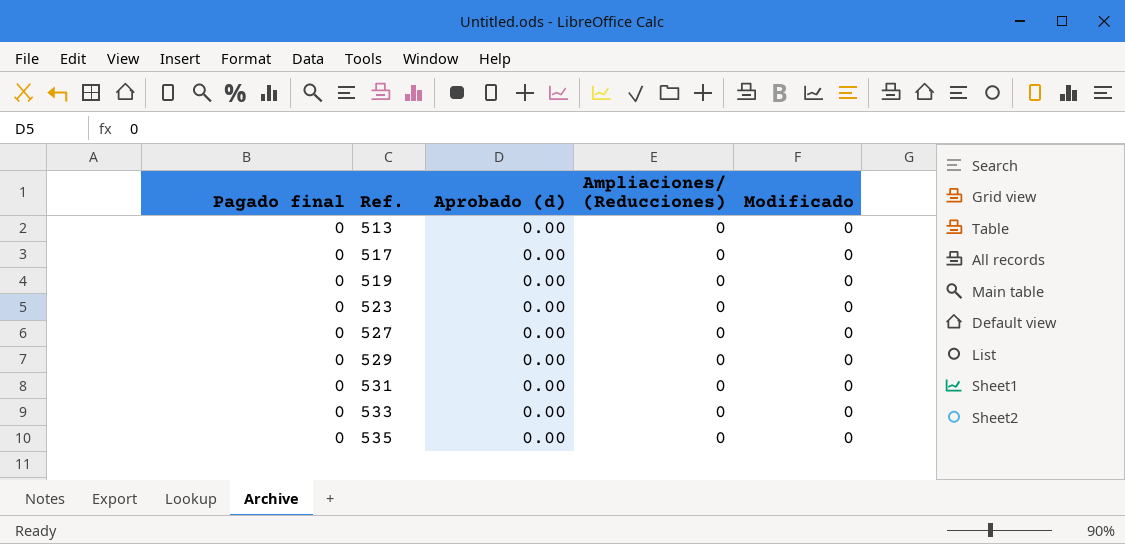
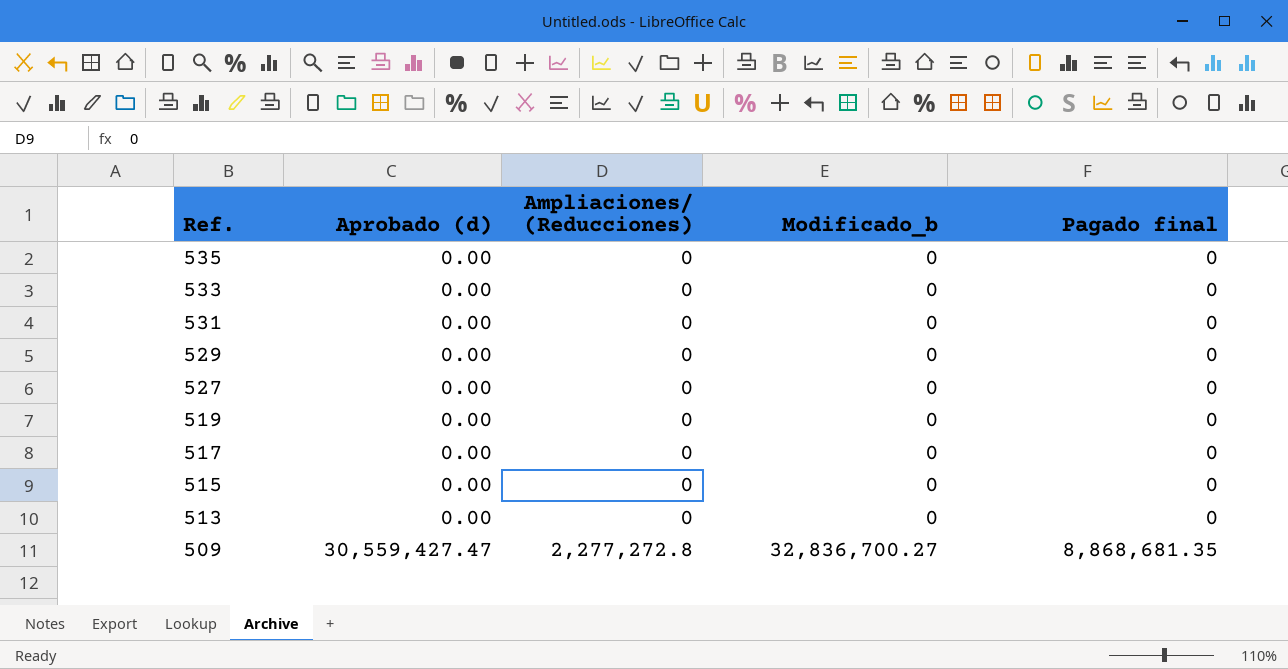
row order: Ref. ascending -> Ref. descending
column name: Modificado -> Modificado_b
column Pagado final | position: 1 -> 5
row 523: 0 | 0.00 | 0 | 0 -> none
row 515: none -> 0.00 | 0 | 0 | 0
row 509: none -> 30,559,427.47 | 2,277,272.8 | 32,836,700.27 | 8,868,681.35

